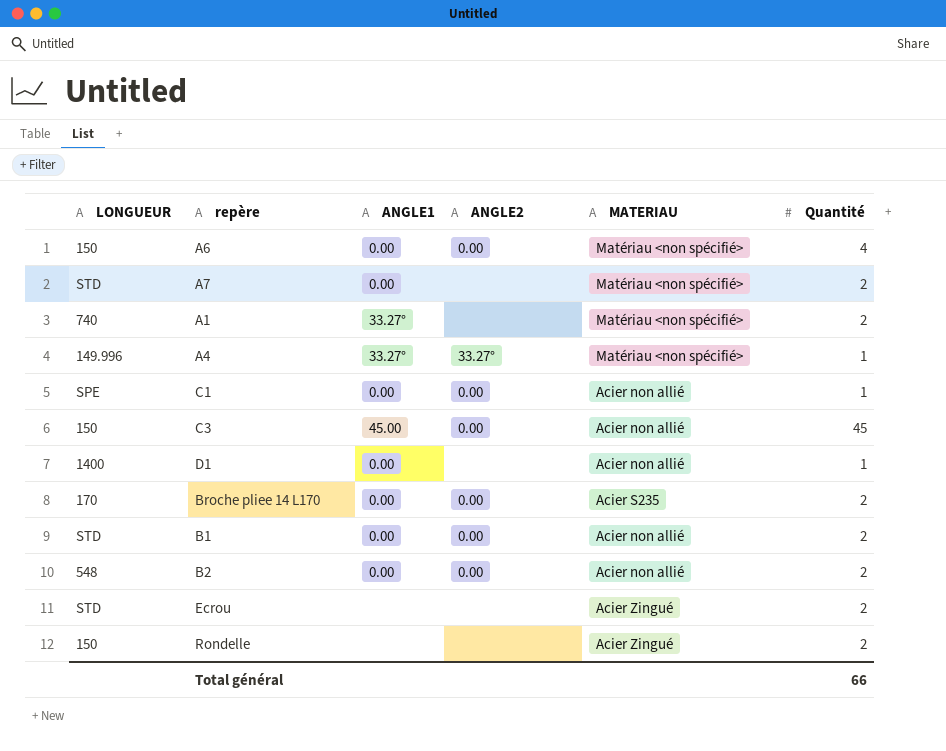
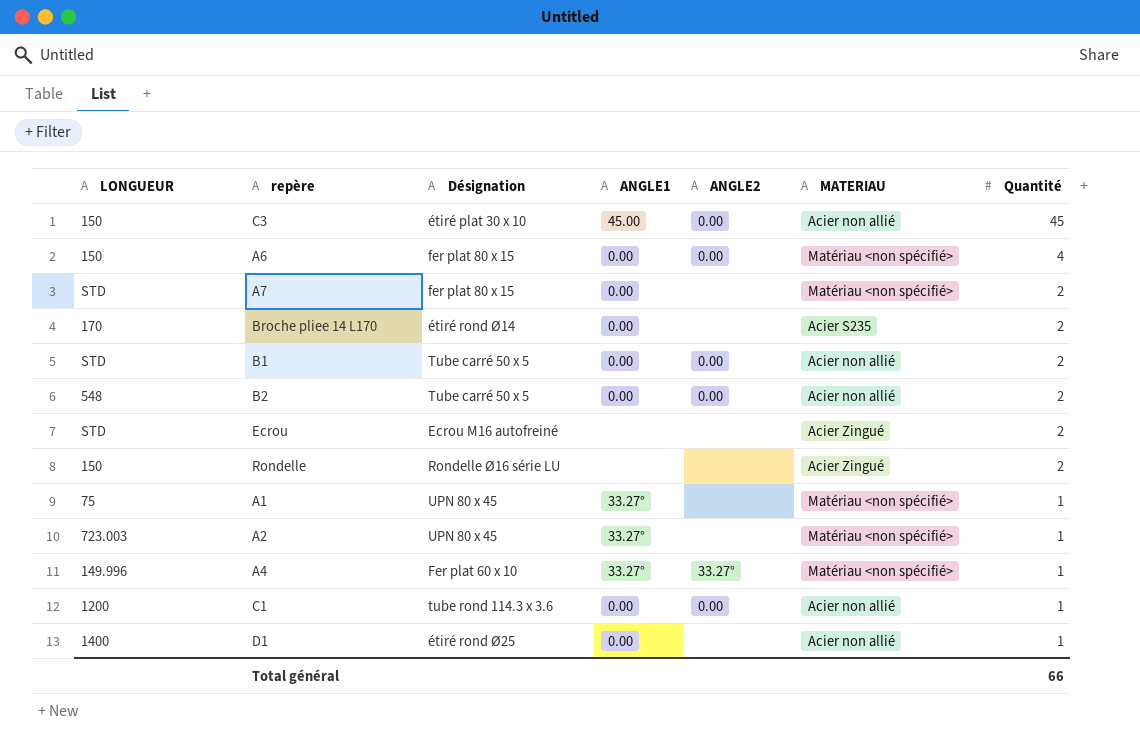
row order: none -> Quantité descending
column Désignation | position: none -> 3
Broche pliee 14 L170 | ANGLE2: 0.00 -> none
A1 | LONGUEUR: 740 -> 75
A1 | Quantité: 2 -> 1
row A2: none -> 723.003 | UPN 80 x 45 | 33.27° | none | Matériau <non spécifié> | 1
C1 | LONGUEUR: SPE -> 1200

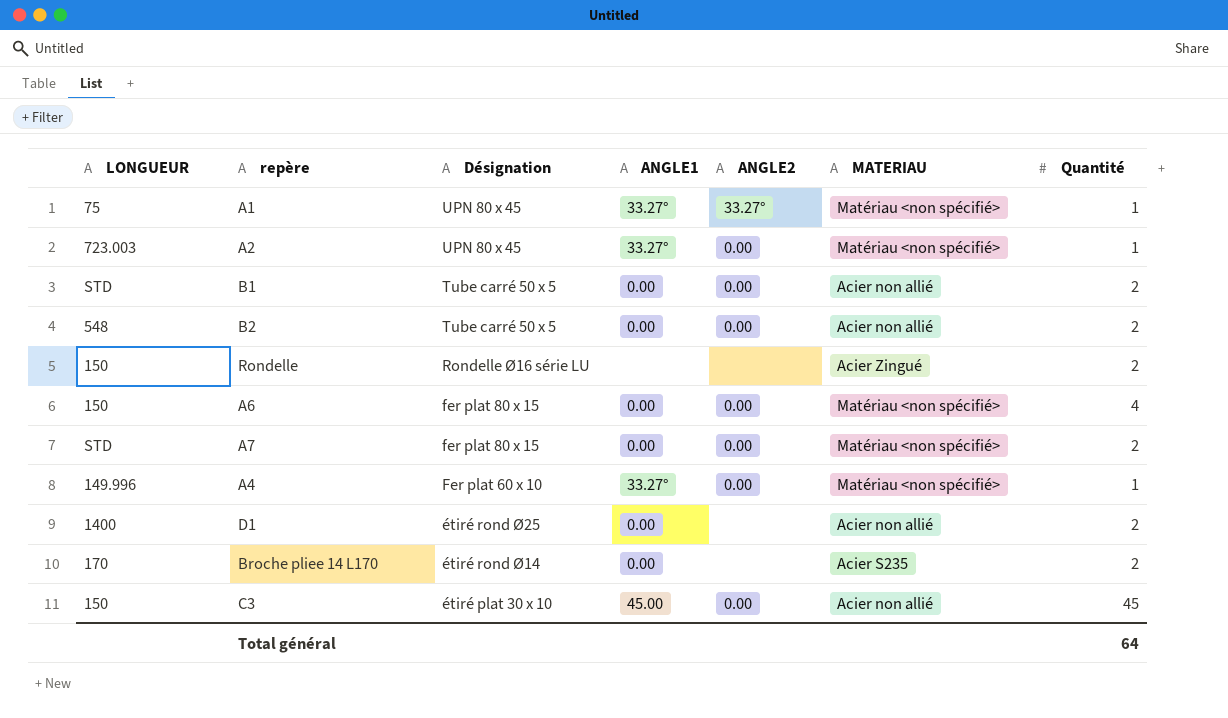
row order: Quantité descending -> Désignation descending
row Ecrou: STD | Ecrou M16 autofreiné | none | none | Acier Zingué | 2 -> none
row C1: 1200 | tube rond 114.3 x 3.6 | 0.00 | 0.00 | Acier non allié | 1 -> none
A1 | ANGLE2: none -> 33.27°
A2 | ANGLE2: none -> 0.00
A7 | ANGLE2: none -> 0.00
A4 | ANGLE2: 33.27° -> 0.00
D1 | Quantité: 1 -> 2
Total général | Quantité: 66 -> 64

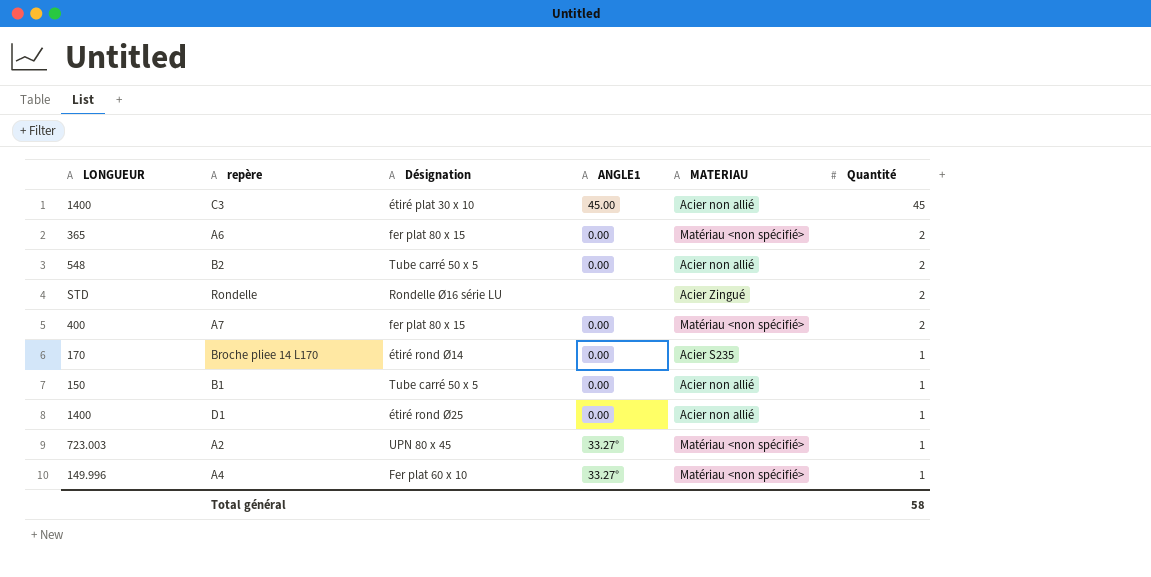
row order: Désignation descending -> Quantité descending
column ANGLE2 | position: 5 -> none
row A1: 75 | UPN 80 x 45 | 33.27° | 33.27° | Matériau <non spécifié> | 1 -> none
C3 | LONGUEUR: 150 -> 1400
A6 | LONGUEUR: 150 -> 365
A6 | Quantité: 4 -> 2
Rondelle | LONGUEUR: 150 -> STD
A7 | LONGUEUR: STD -> 400
Broche pliee 14 L170 | Quantité: 2 -> 1
B1 | LONGUEUR: STD -> 150
B1 | Quantité: 2 -> 1
D1 | Quantité: 2 -> 1
Total général | Quantité: 64 -> 58

